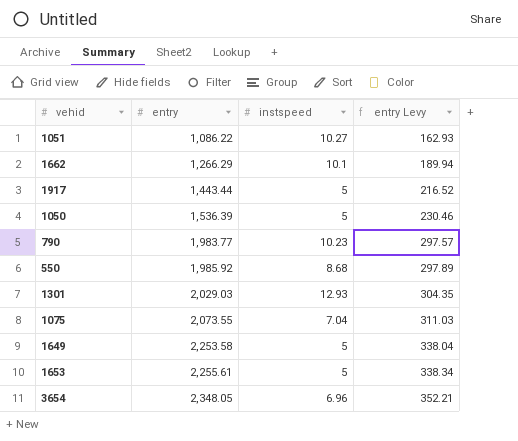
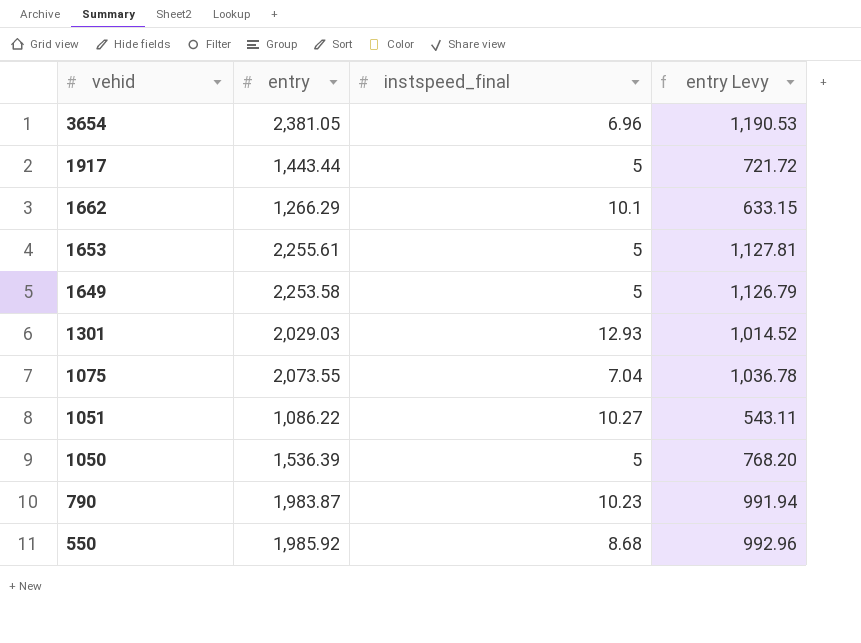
row order: entry ascending -> vehid descending
column name: instspeed -> instspeed_final
column entry Levy | formula: [entry] * 0.15 -> [entry] * 0.5
3654 | entry: 2,348.05 -> 2,381.05
790 | entry: 1,983.77 -> 1,983.87

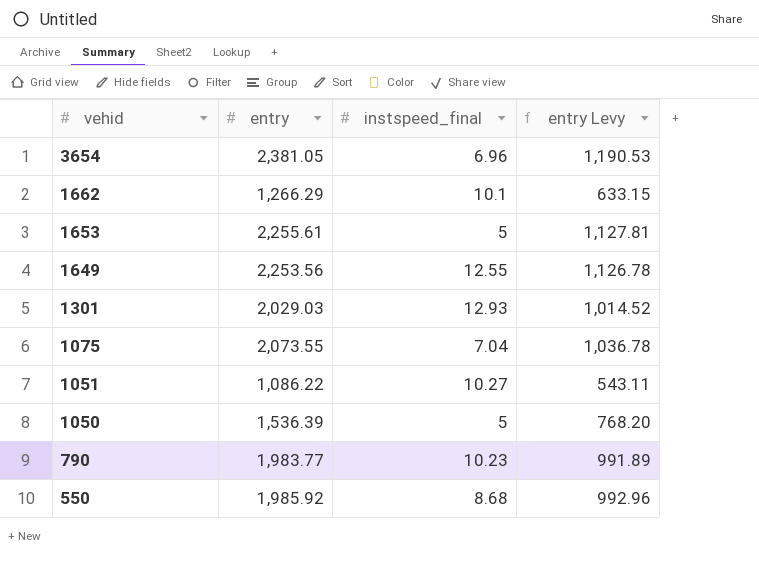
row 1917: 1,443.44 | 5 | 721.72 -> none
1649 | entry: 2,253.58 -> 2,253.56
1649 | instspeed_final: 5 -> 12.55
1649 | entry Levy: 1,126.79 -> 1,126.78
790 | entry: 1,983.87 -> 1,983.77
790 | entry Levy: 991.94 -> 991.89

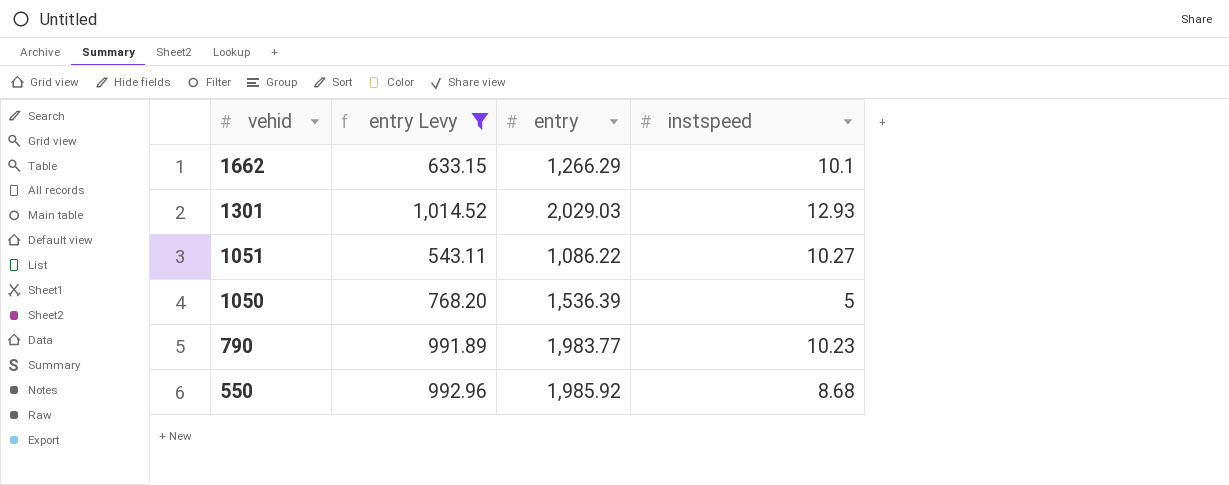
filter: none -> entry Levy <= 1,014.52
column entry Levy | position: 4 -> 2
column name: instspeed_final -> instspeed

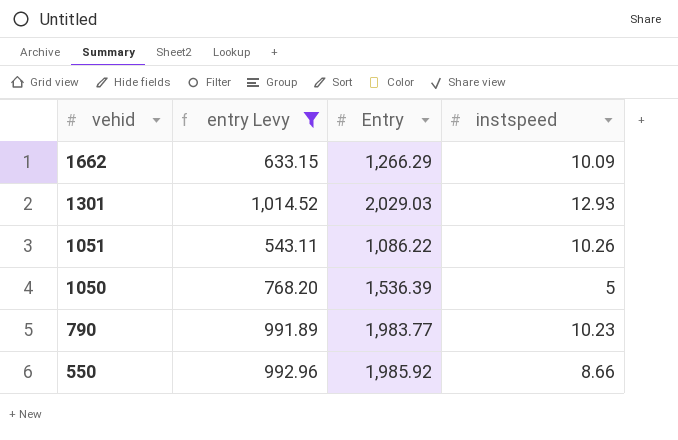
column name: entry -> Entry
1662 | instspeed: 10.1 -> 10.09
1051 | instspeed: 10.27 -> 10.26
550 | instspeed: 8.68 -> 8.66

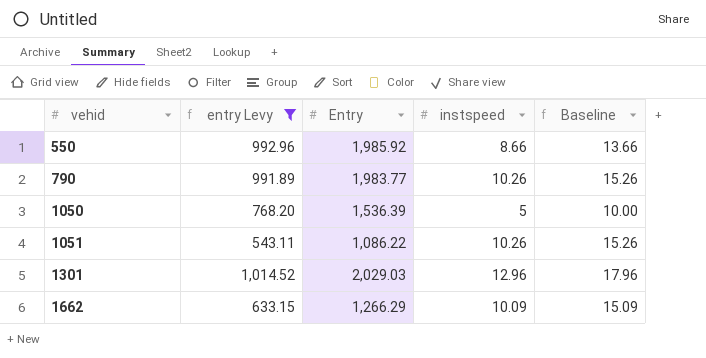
row order: vehid descending -> vehid ascending
column Baseline | formula: none -> [instspeed] + 5
790 | instspeed: 10.23 -> 10.26
1301 | instspeed: 12.93 -> 12.96

